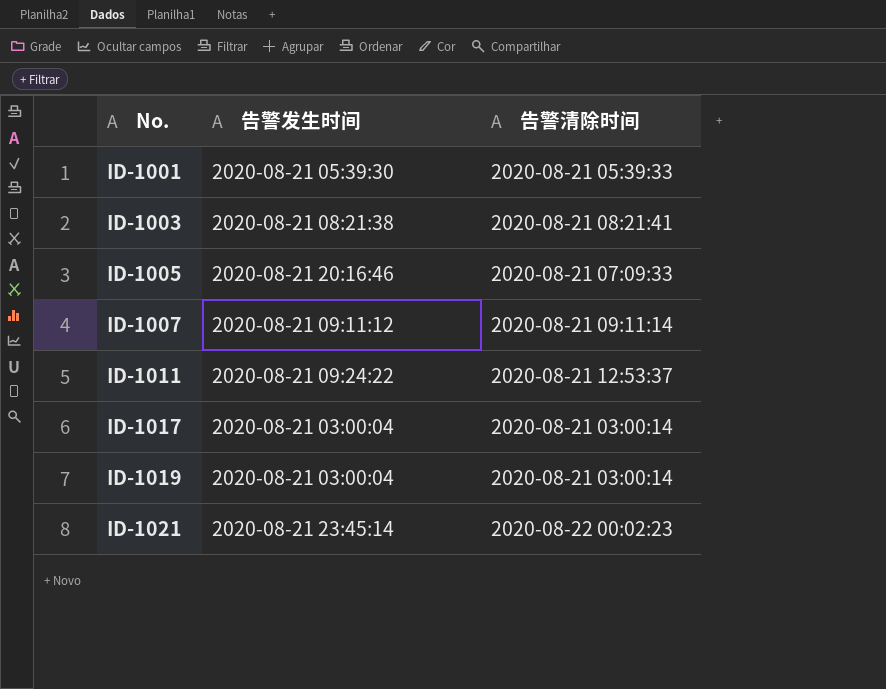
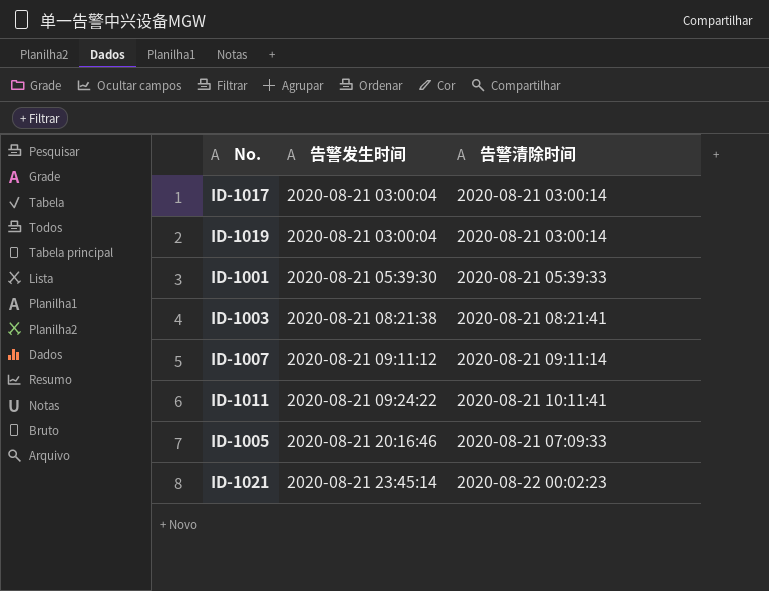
row order: No. ascending -> 告警发生时间 ascending
ID-1011 | 告警清除时间: 2020-08-21 12:53:37 -> 2020-08-21 10:11:41

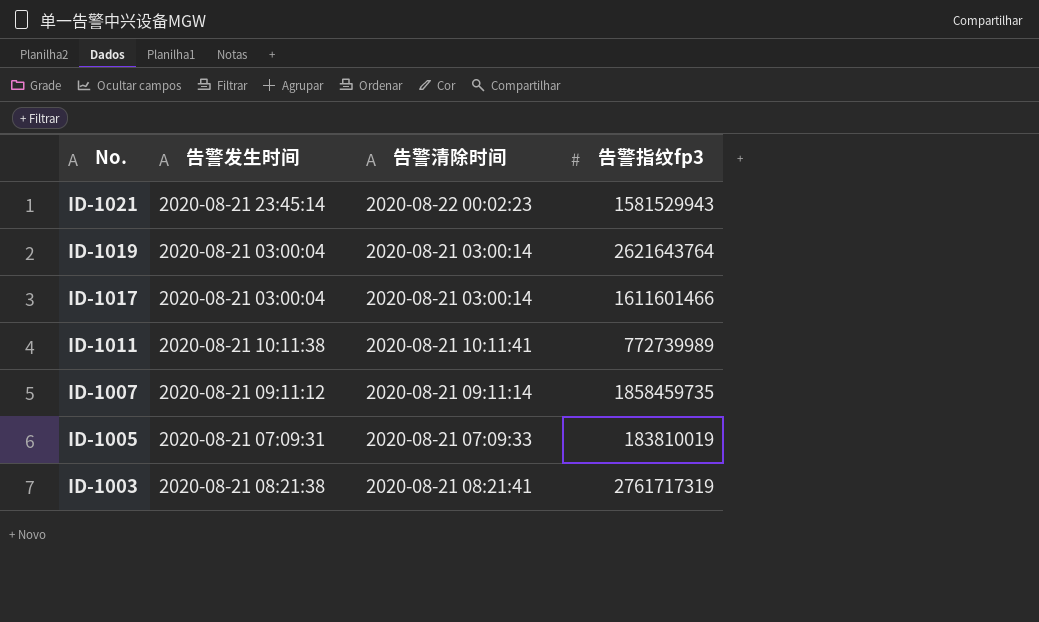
row order: 告警发生时间 ascending -> No. descending
column 告警指纹fp3 | position: none -> 4
row ID-1001: 2020-08-21 05:39:30 | 2020-08-21 05:39:33 -> none
ID-1011 | 告警发生时间: 2020-08-21 09:24:22 -> 2020-08-21 10:11:38
ID-1005 | 告警发生时间: 2020-08-21 20:16:46 -> 2020-08-21 07:09:31

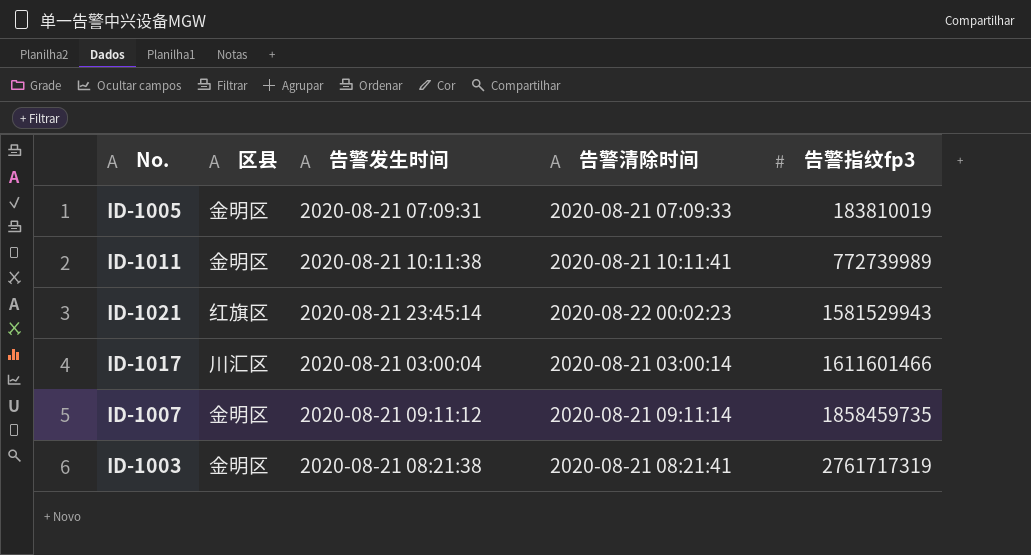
row order: No. descending -> 告警指纹fp3 ascending
column 区县 | position: none -> 2
row ID-1019: 2020-08-21 03:00:04 | 2020-08-21 03:00:14 | 2621643764 -> none

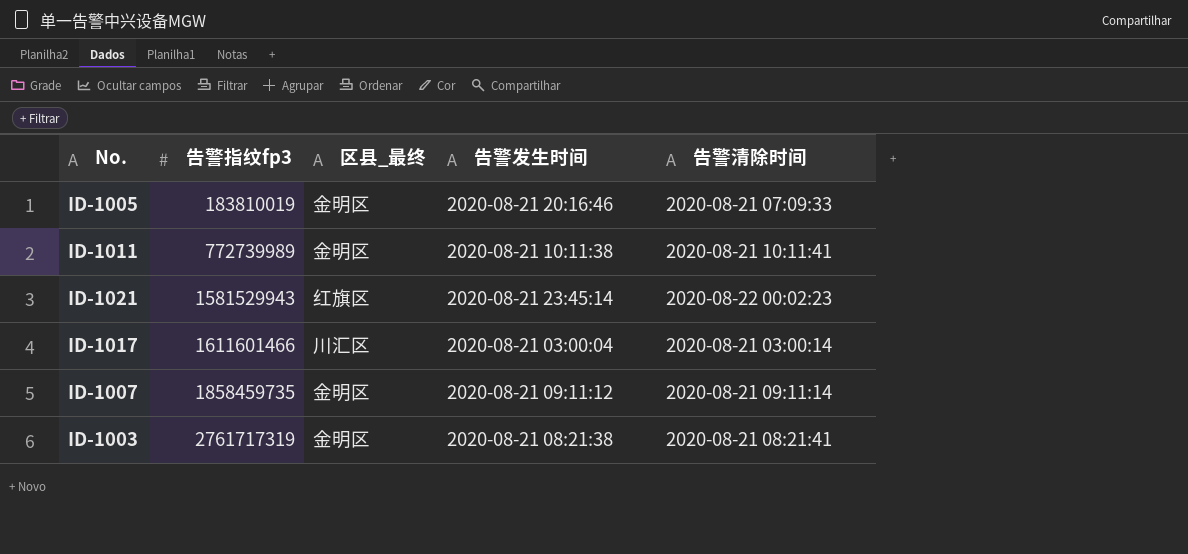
column 告警指纹fp3 | position: 5 -> 2
column name: 区县 -> 区县_最终
ID-1005 | 告警发生时间: 2020-08-21 07:09:31 -> 2020-08-21 20:16:46

